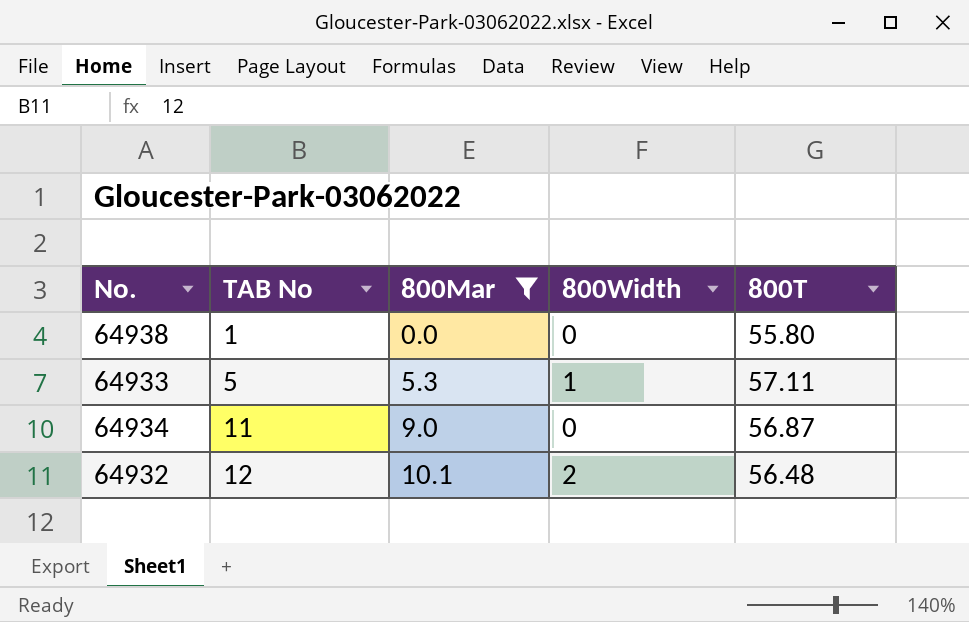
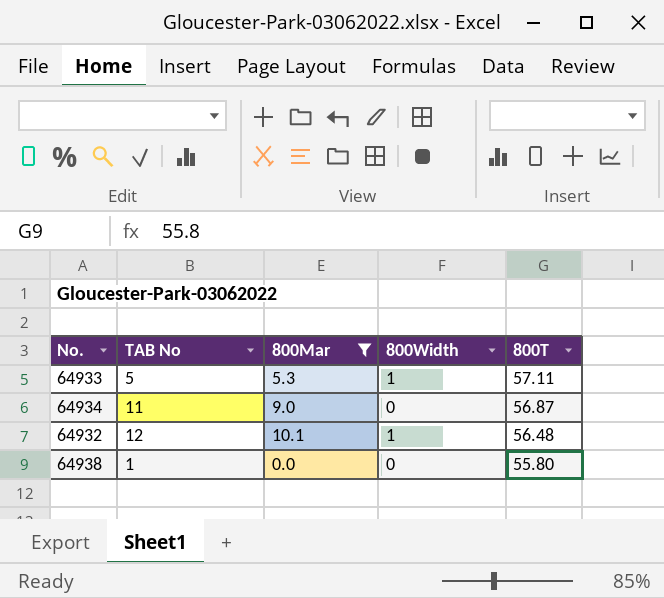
row order: TAB No ascending -> 800T descending
64932 | 800Width: 2 -> 1

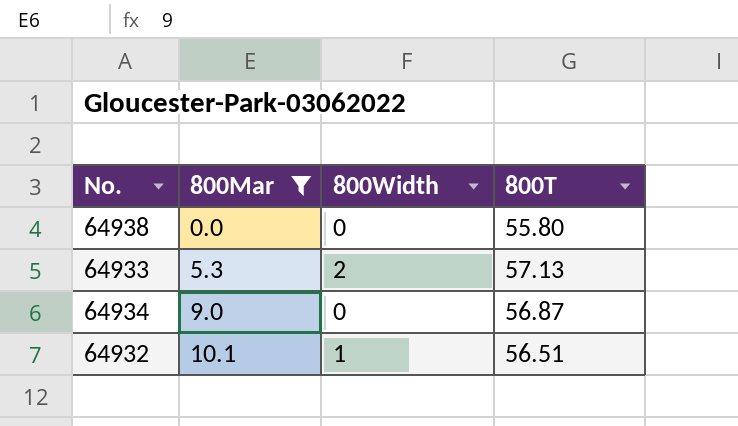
row order: 800T descending -> 800Mar ascending
column TAB No | position: 2 -> none
64933 | 800Width: 1 -> 2
64933 | 800T: 57.11 -> 57.13
64932 | 800T: 56.48 -> 56.51

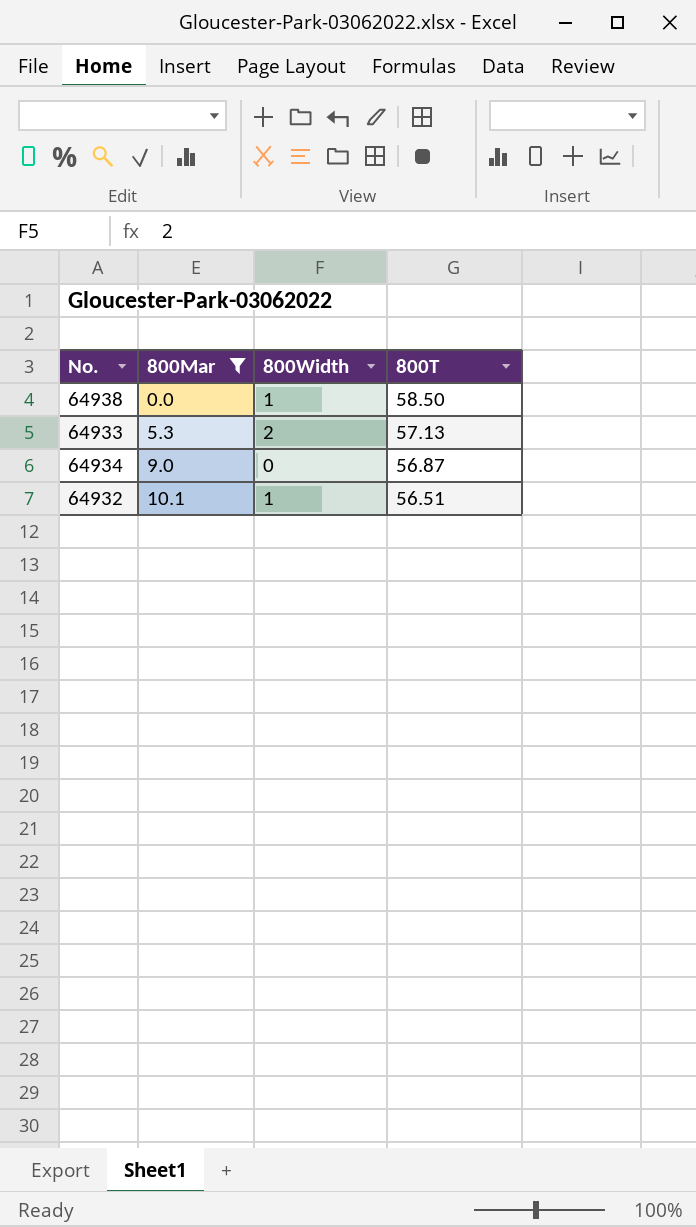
64938 | 800Width: 0 -> 1
64938 | 800T: 55.80 -> 58.50

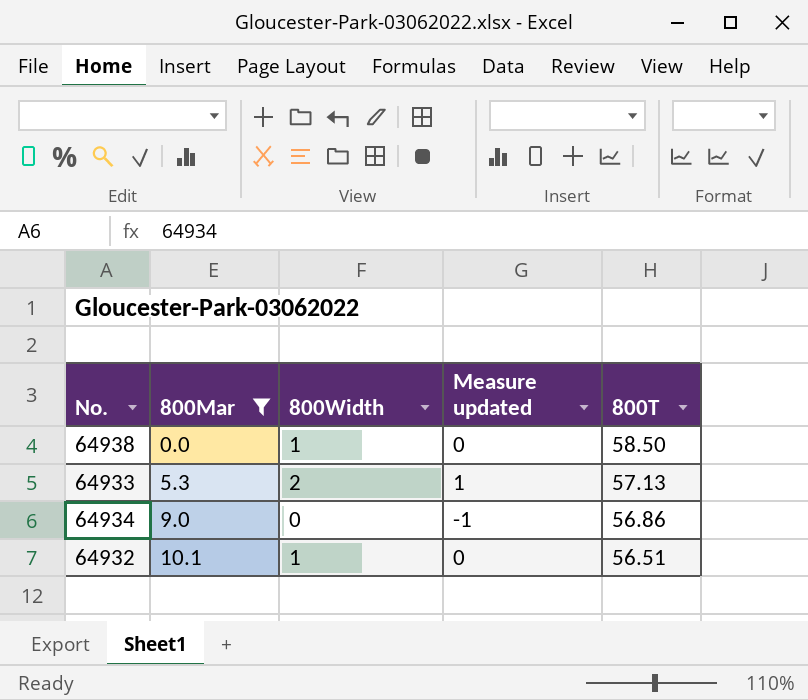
column Measure updated | formula: none -> [800Width] - 1
64934 | 800T: 56.87 -> 56.86

